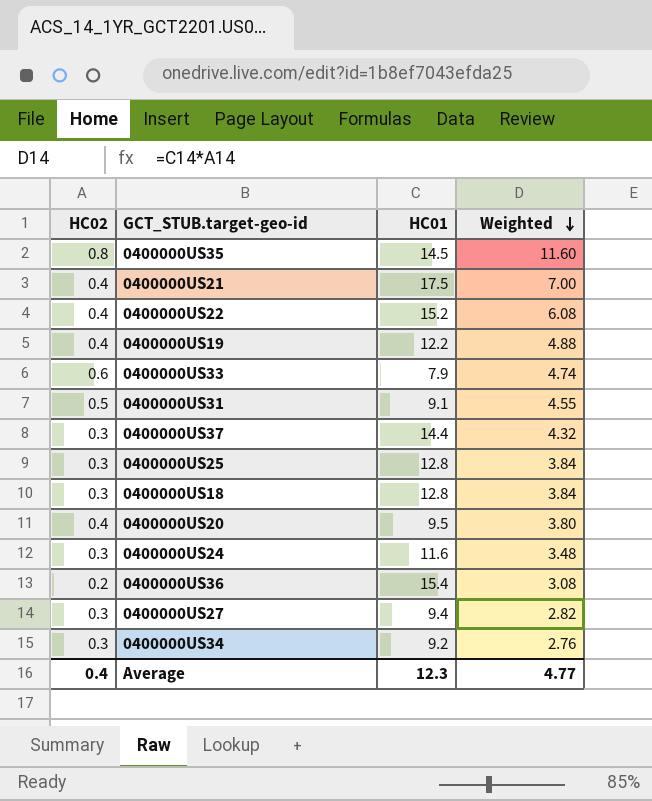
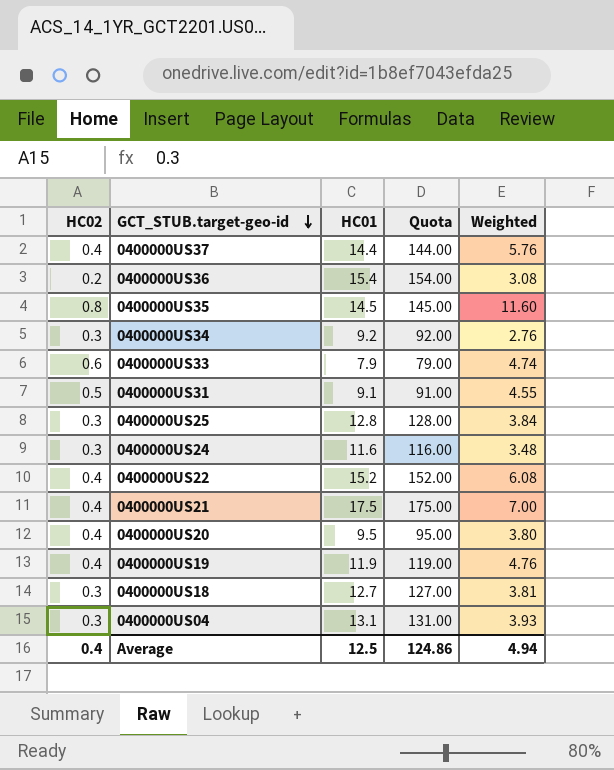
row order: Weighted descending -> GCT_STUB.target-geo-id descending
column Quota | formula: none -> [HC01] * 10
row 0400000US27: 0.3 | 9.4 | 2.82 -> none
0400000US37 | HC02: 0.3 -> 0.4
0400000US37 | Weighted: 4.32 -> 5.76
0400000US19 | HC01: 12.2 -> 11.9
0400000US19 | Weighted: 4.88 -> 4.76
0400000US18 | HC01: 12.8 -> 12.7
0400000US18 | Weighted: 3.84 -> 3.81
row 0400000US04: none -> 0.3 | 13.1 | 131.00 | 3.93
Average | HC01: 12.3 -> 12.5
Average | Weighted: 4.77 -> 4.94

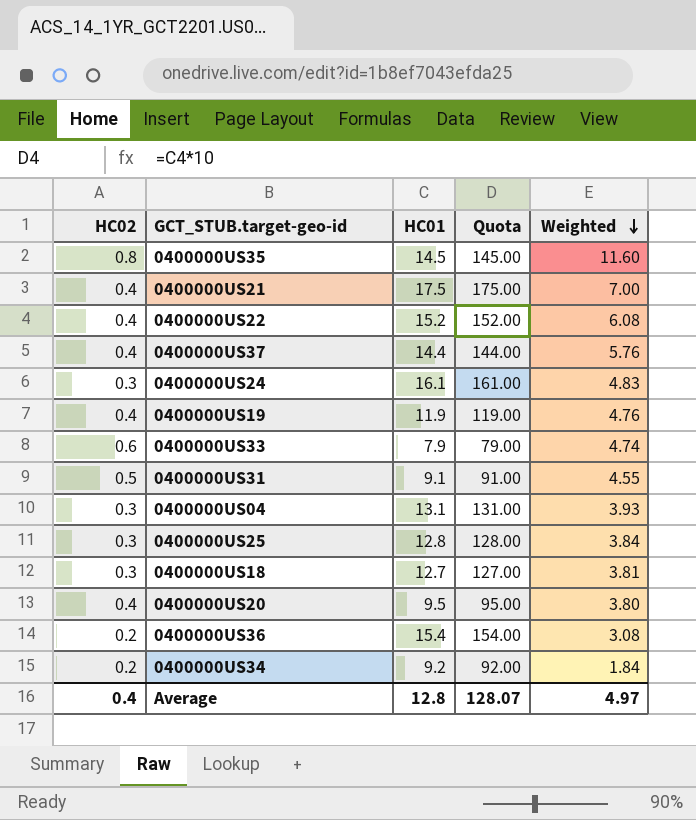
row order: GCT_STUB.target-geo-id descending -> Weighted descending
0400000US24 | HC01: 11.6 -> 16.1
0400000US24 | Quota: 116.00 -> 161.00
0400000US24 | Weighted: 3.48 -> 4.83
0400000US34 | HC02: 0.3 -> 0.2
0400000US34 | Weighted: 2.76 -> 1.84
Average | HC01: 12.5 -> 12.8
Average | Quota: 124.86 -> 128.07
Average | Weighted: 4.94 -> 4.97

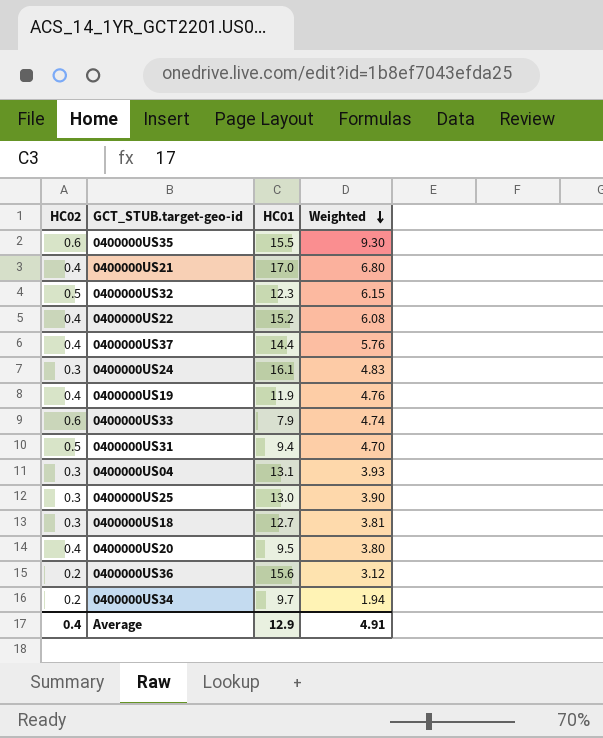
column Quota | formula: [HC01] * 10 -> none
0400000US35 | HC02: 0.8 -> 0.6
0400000US35 | HC01: 14.5 -> 15.5
0400000US35 | Weighted: 11.60 -> 9.30
0400000US21 | HC01: 17.5 -> 17.0
0400000US21 | Weighted: 7.00 -> 6.80
row 0400000US32: none -> 0.5 | 12.3 | 6.15
0400000US31 | HC01: 9.1 -> 9.4
0400000US31 | Weighted: 4.55 -> 4.70
0400000US25 | HC01: 12.8 -> 13.0
0400000US25 | Weighted: 3.84 -> 3.90
0400000US36 | HC01: 15.4 -> 15.6
0400000US36 | Weighted: 3.08 -> 3.12
0400000US34 | HC01: 9.2 -> 9.7
0400000US34 | Weighted: 1.84 -> 1.94
Average | HC01: 12.8 -> 12.9
Average | Weighted: 4.97 -> 4.91

